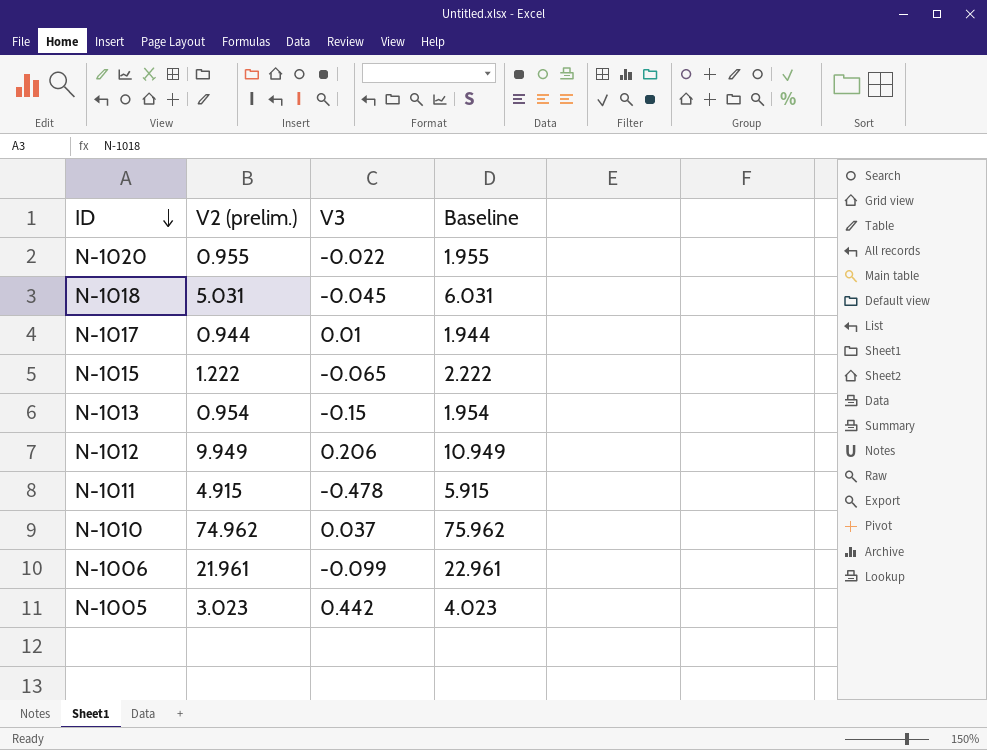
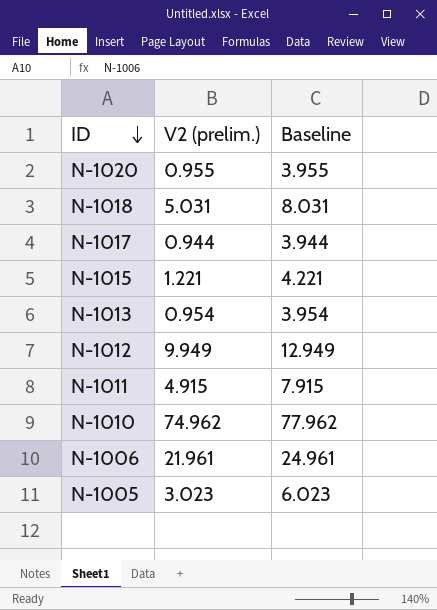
column V3 | position: 3 -> none
column Baseline | formula: [V2 (prelim.)] + 1 -> [V2 (prelim.)] + 3
N-1015 | V2 (prelim.): 1.222 -> 1.221

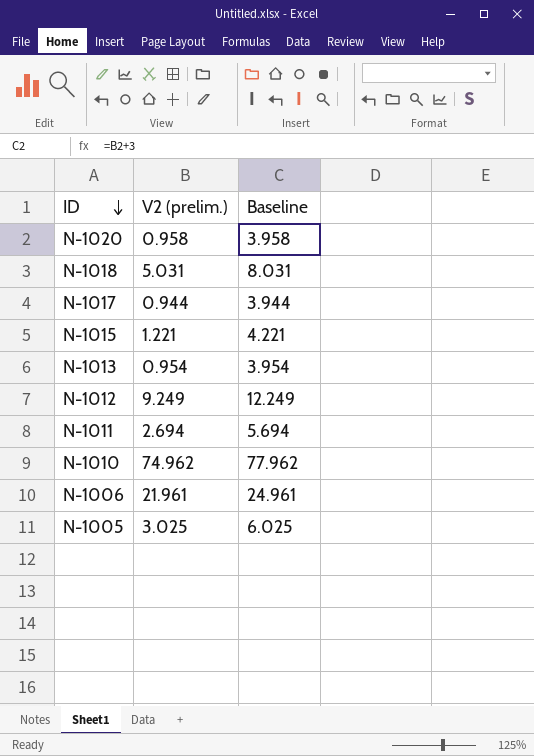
N-1020 | V2 (prelim.): 0.955 -> 0.958
N-1020 | Baseline: 3.955 -> 3.958
N-1012 | V2 (prelim.): 9.949 -> 9.249
N-1012 | Baseline: 12.949 -> 12.249
N-1011 | V2 (prelim.): 4.915 -> 2.694
N-1011 | Baseline: 7.915 -> 5.694
N-1005 | V2 (prelim.): 3.023 -> 3.025
N-1005 | Baseline: 6.023 -> 6.025

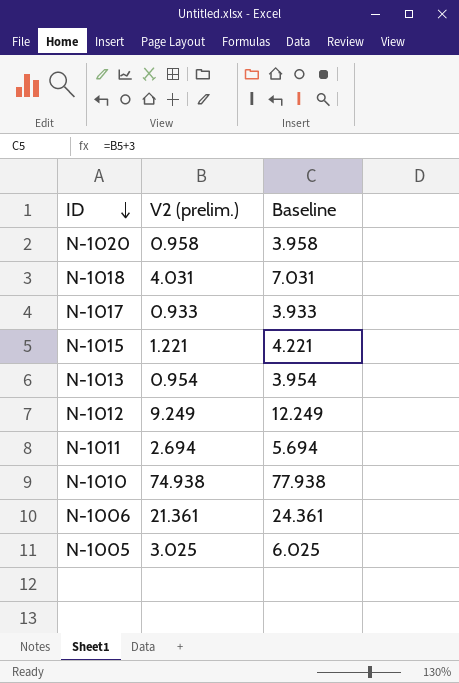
N-1018 | V2 (prelim.): 5.031 -> 4.031
N-1018 | Baseline: 8.031 -> 7.031
N-1017 | V2 (prelim.): 0.944 -> 0.933
N-1017 | Baseline: 3.944 -> 3.933
N-1010 | V2 (prelim.): 74.962 -> 74.938
N-1010 | Baseline: 77.962 -> 77.938
N-1006 | V2 (prelim.): 21.961 -> 21.361
N-1006 | Baseline: 24.961 -> 24.361

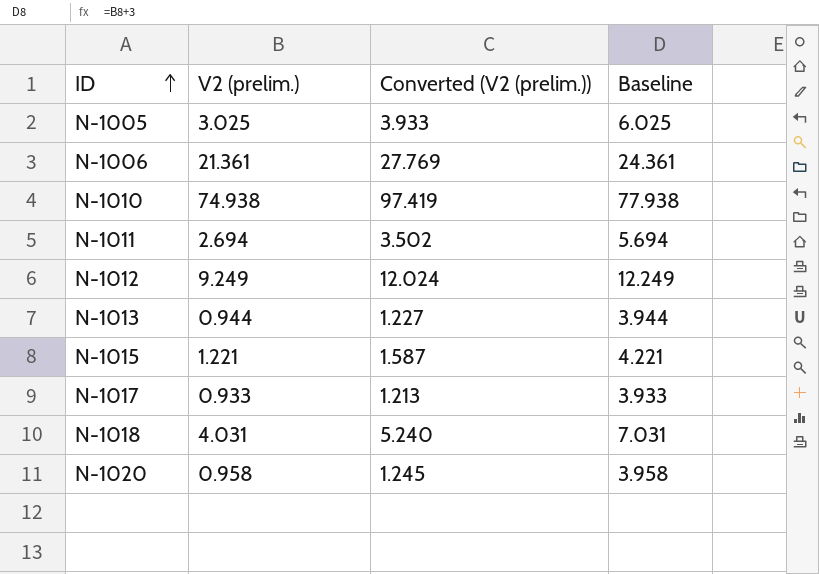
row order: ID descending -> ID ascending
column Converted (V2 (prelim.)) | formula: none -> [V2 (prelim.)] * 1.3
N-1013 | V2 (prelim.): 0.954 -> 0.944
N-1013 | Baseline: 3.954 -> 3.944

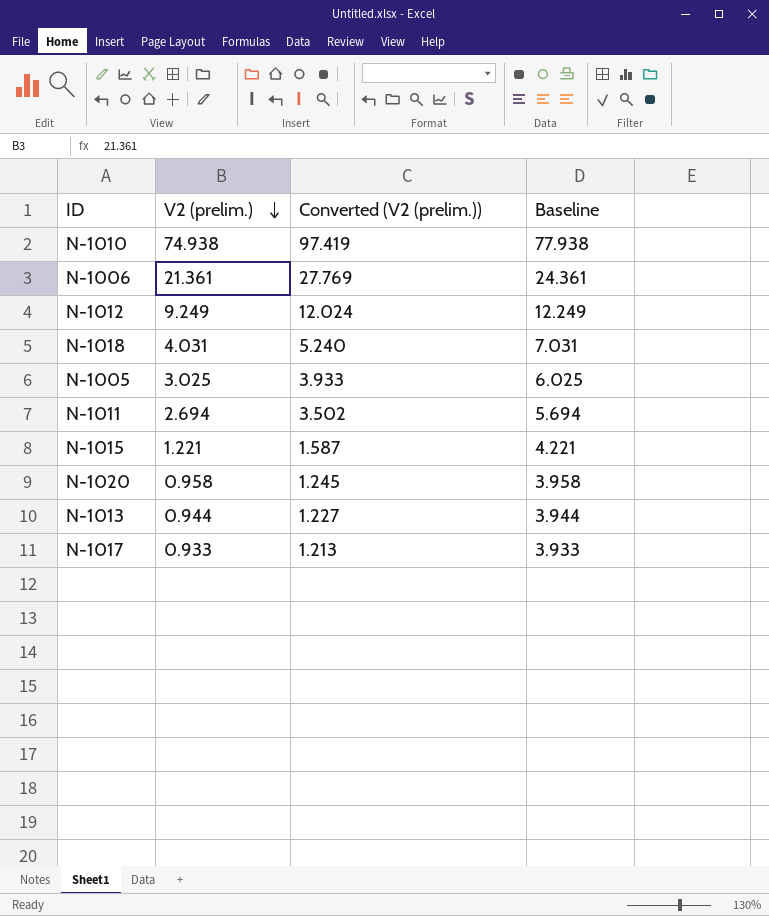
row order: ID ascending -> V2 (prelim.) descending

